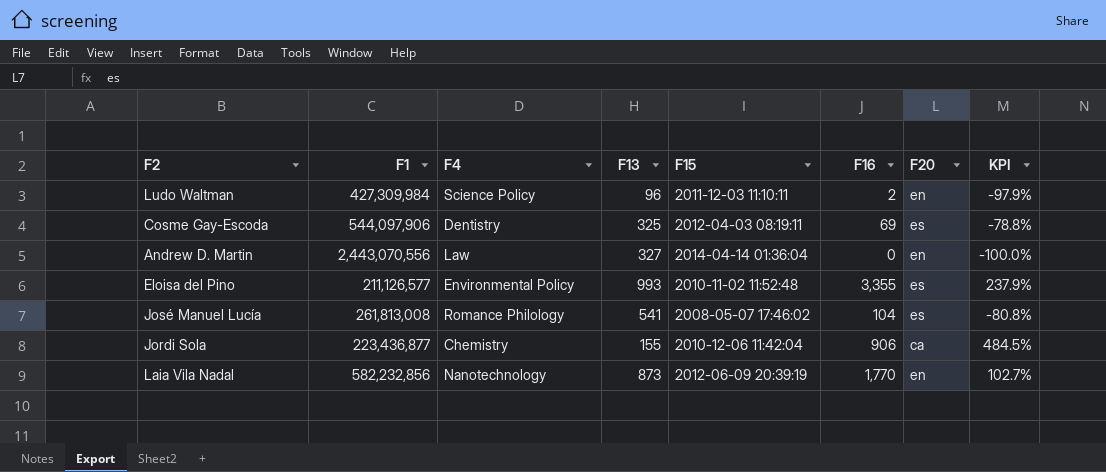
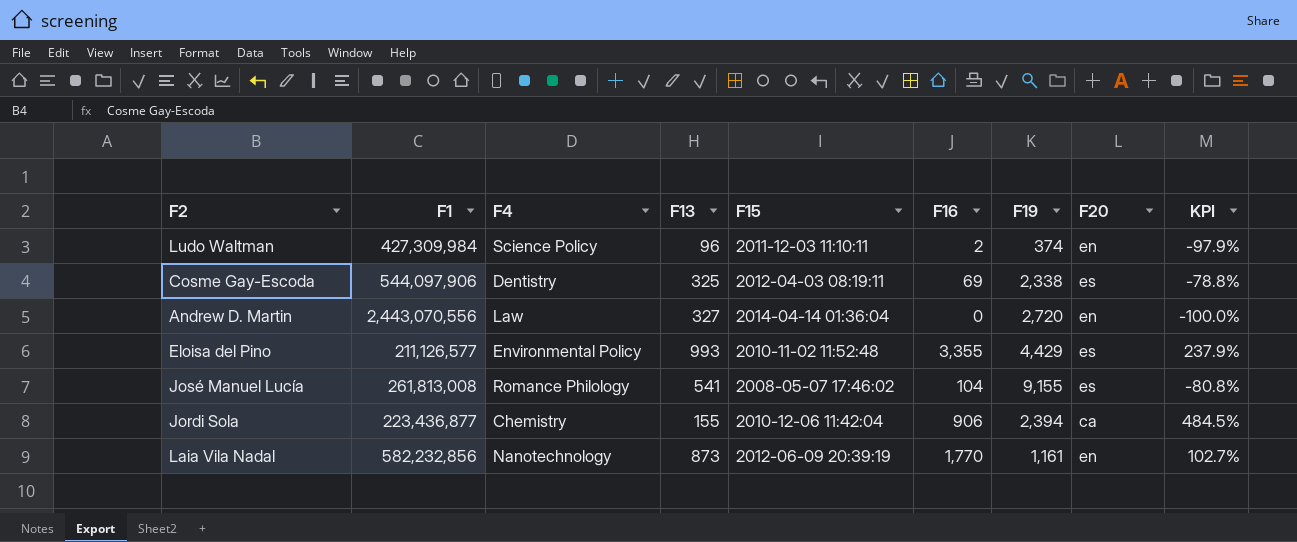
column F19 | position: none -> 7

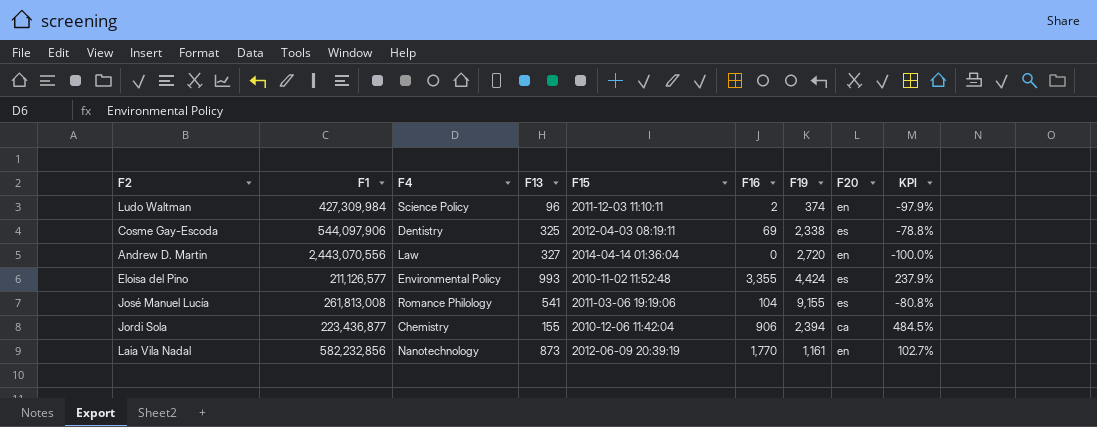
Eloisa del Pino | F19: 4,429 -> 4,424
José Manuel Lucía | F15: 2008-05-07 17:46:02 -> 2011-03-06 19:19:06

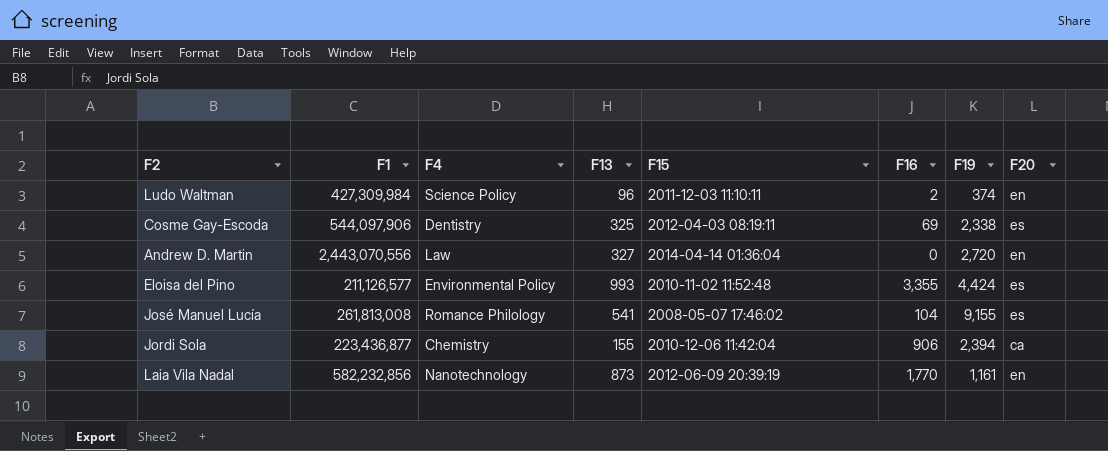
column KPI | formula: ([F16] - [F13]) / [F13] -> none
José Manuel Lucía | F15: 2011-03-06 19:19:06 -> 2008-05-07 17:46:02

